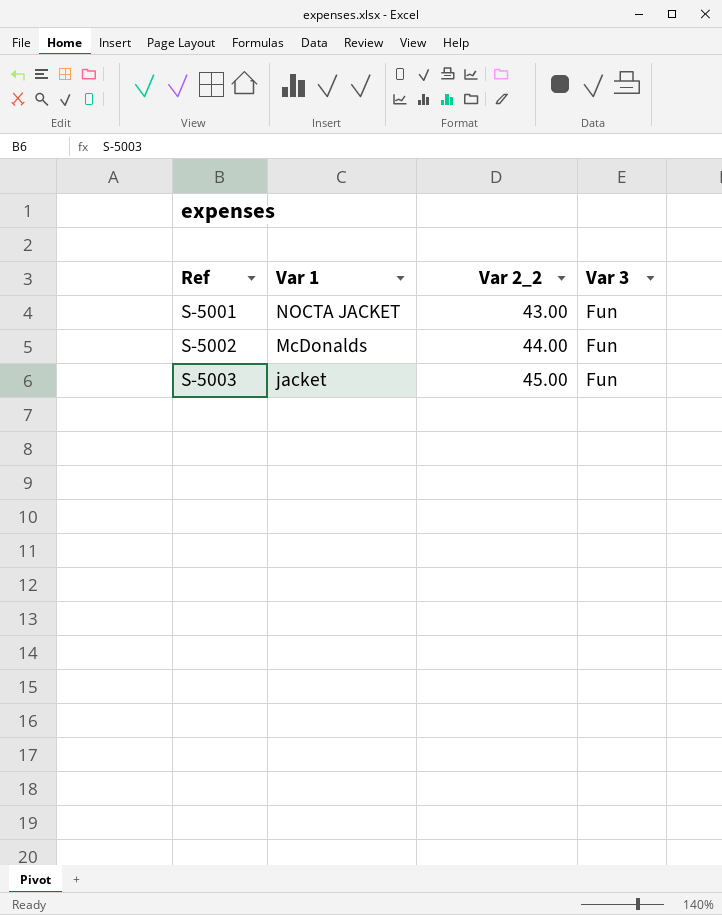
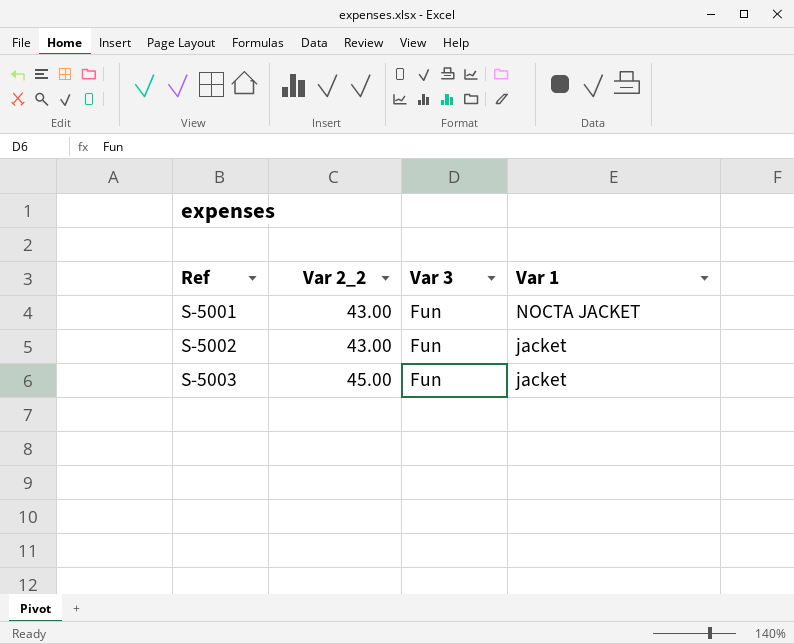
column Var 1 | position: 2 -> 4
S-5002 | Var 2_2: 44.00 -> 43.00
S-5002 | Var 1: McDonalds -> jacket

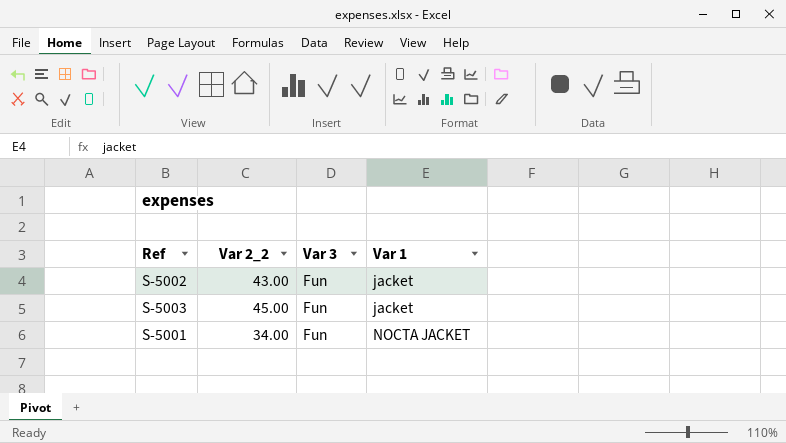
row order: Ref ascending -> Var 1 ascending
S-5001 | Var 2_2: 43.00 -> 34.00

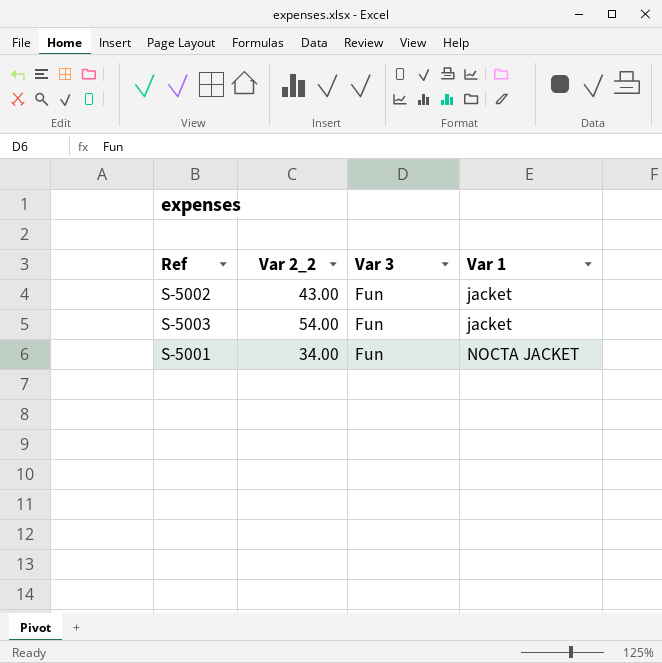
S-5003 | Var 2_2: 45.00 -> 54.00

